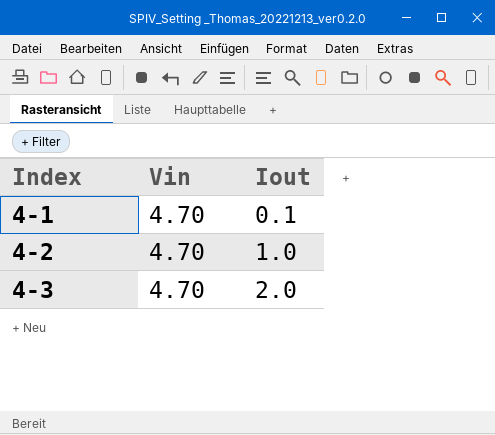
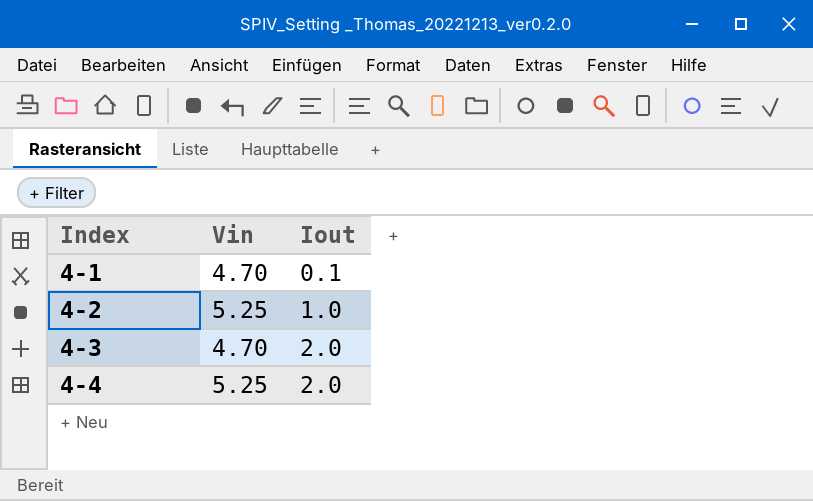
4-2 | Vin: 4.70 -> 5.25
row 4-4: none -> 5.25 | 2.0

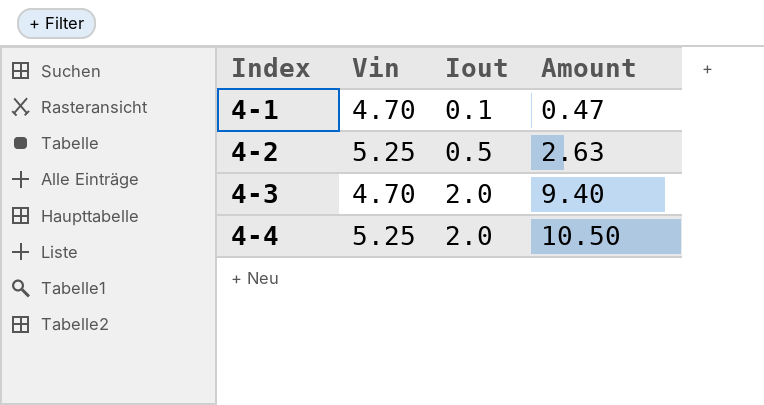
column Amount | formula: none -> [Vin] * [Iout]
4-2 | Iout: 1.0 -> 0.5

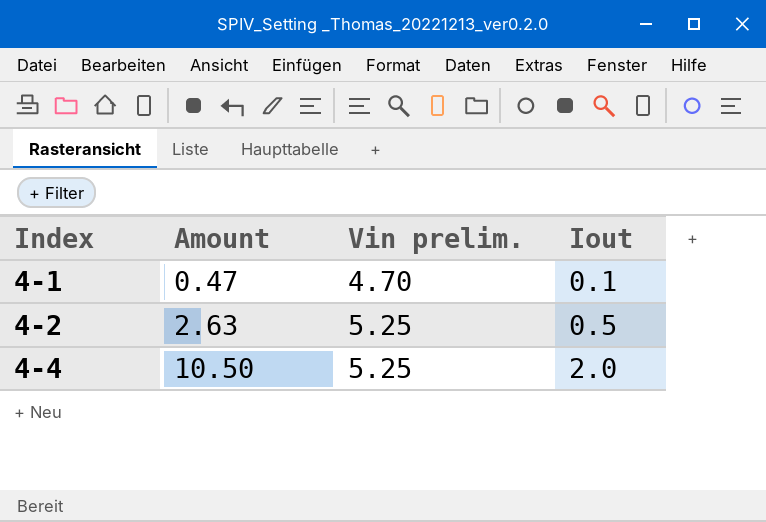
column Amount | position: 4 -> 2
column name: Vin -> Vin prelim.
row 4-3: 4.70 | 2.0 | 9.40 -> none

